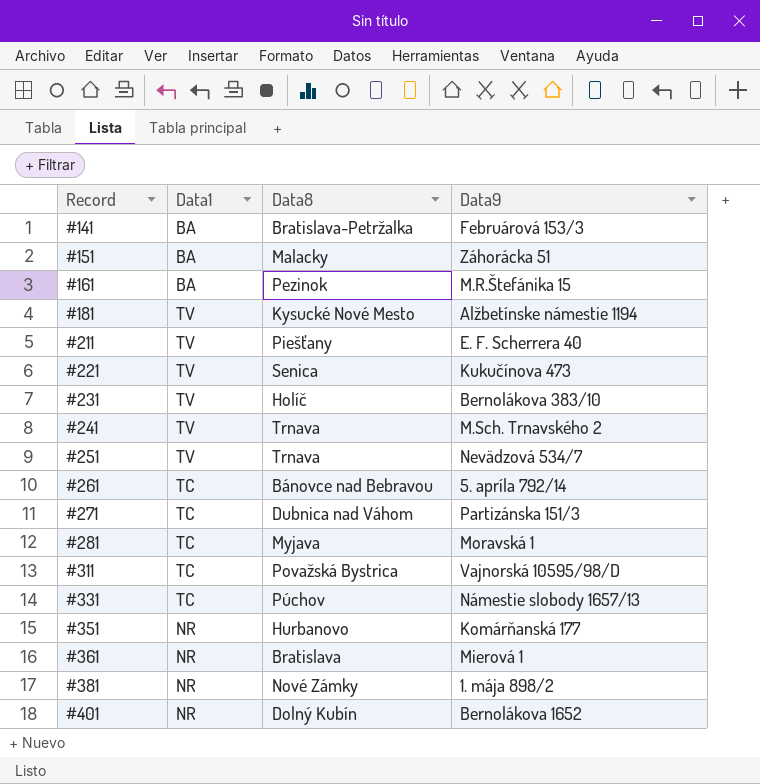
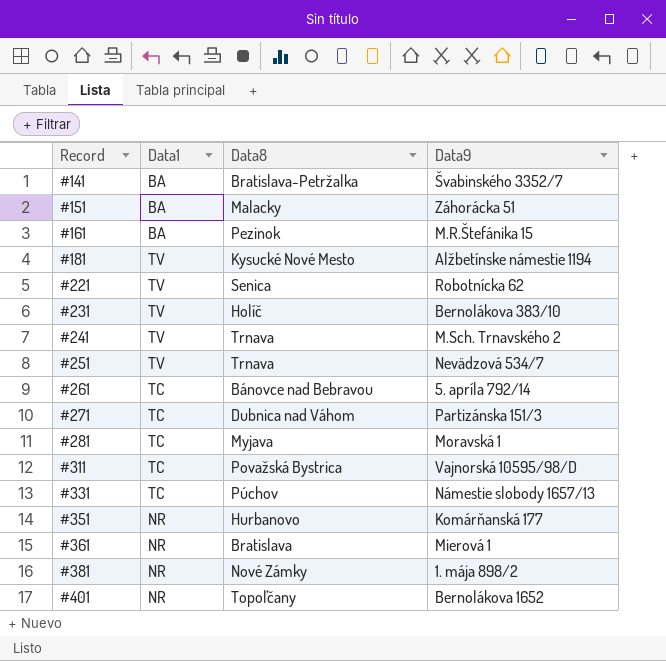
row #211: TV | Piešťany | E. F. Scherrera 40 -> none
#141 | Data9: Februárová 153/3 -> Švabinského 3352/7
#221 | Data9: Kukučínova 473 -> Robotnícka 62
#401 | Data8: Dolný Kubín -> Topoľčany

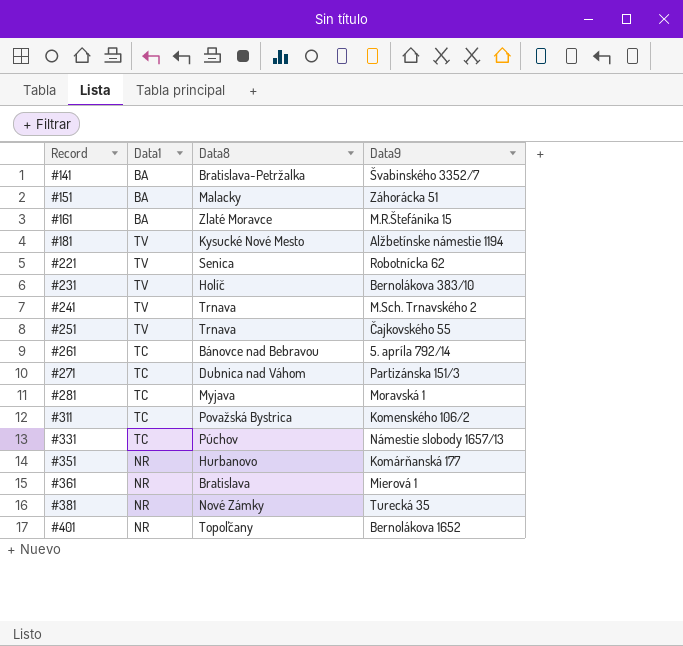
#161 | Data8: Pezinok -> Zlaté Moravce
#251 | Data9: Nevädzová 534/7 -> Čajkovského 55
#311 | Data9: Vajnorská 10595/98/D -> Komenského 106/2
#381 | Data9: 1. mája 898/2 -> Turecká 35

